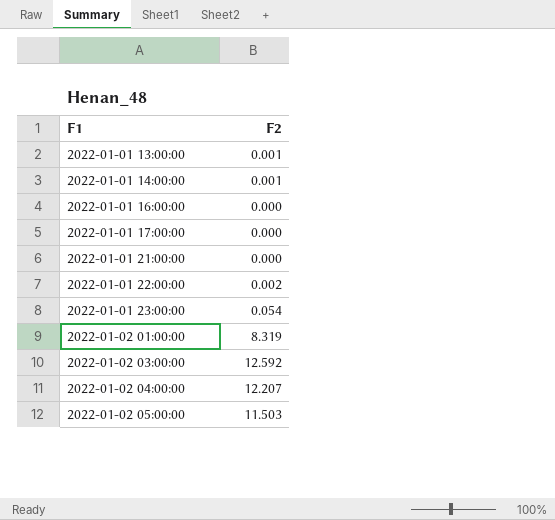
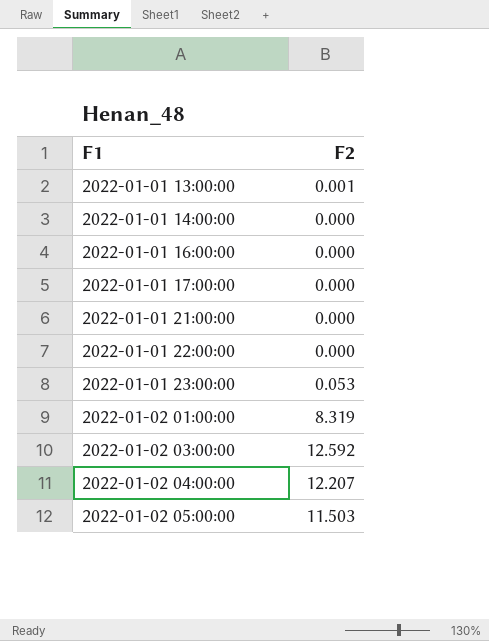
2022-01-01 14:00:00 | F2: 0.001 -> 0.000
2022-01-01 22:00:00 | F2: 0.002 -> 0.000
2022-01-01 23:00:00 | F2: 0.054 -> 0.053

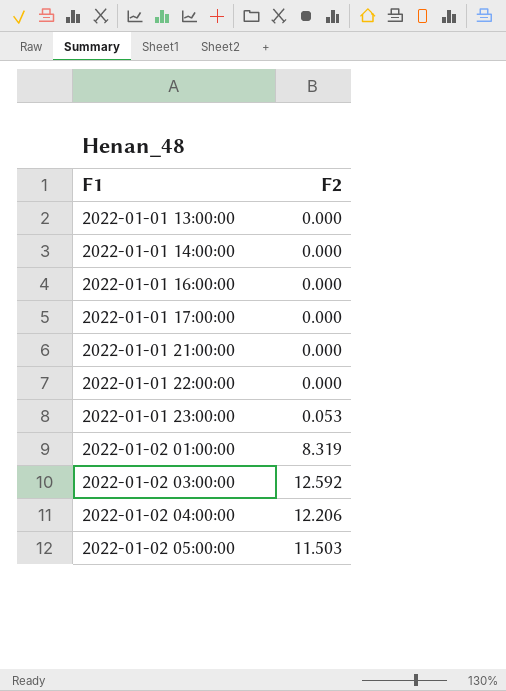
2022-01-01 13:00:00 | F2: 0.001 -> 0.000
2022-01-02 04:00:00 | F2: 12.207 -> 12.206

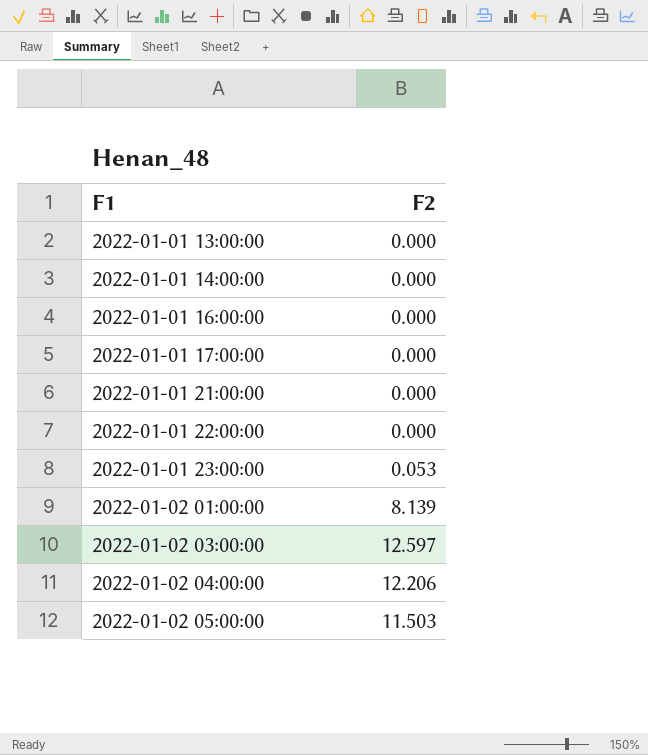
2022-01-02 01:00:00 | F2: 8.319 -> 8.139
2022-01-02 03:00:00 | F2: 12.592 -> 12.597

